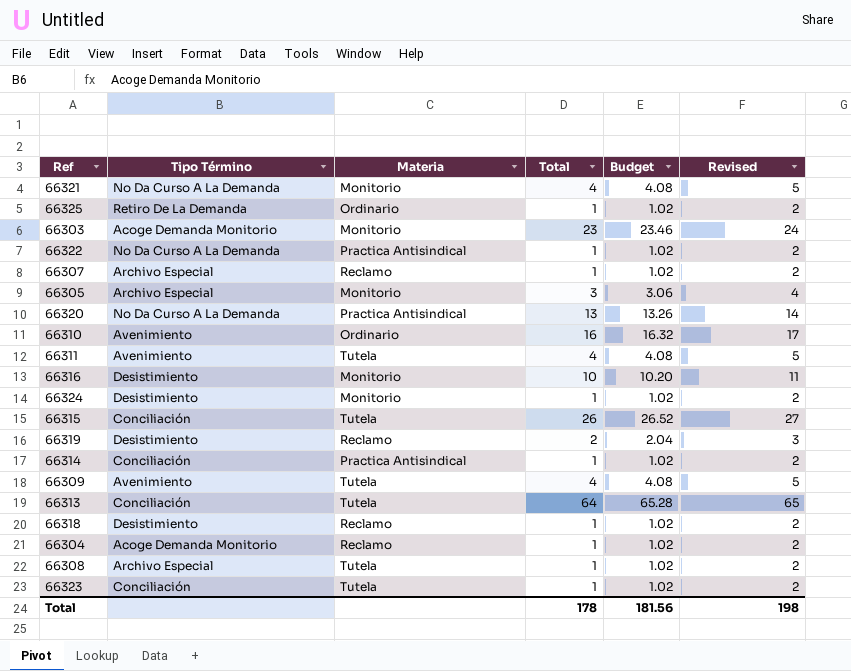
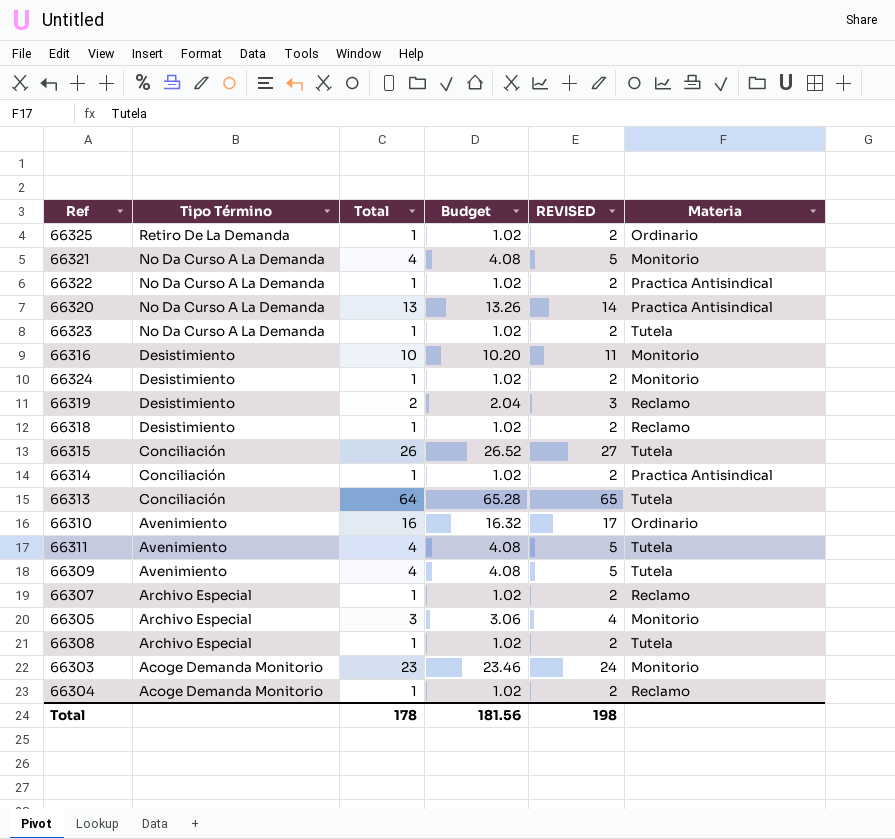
row order: none -> Tipo Término descending
column name: Revised -> REVISED
column Materia | position: 3 -> 6
66323 | Tipo Término: Conciliación -> No Da Curso A La Demanda

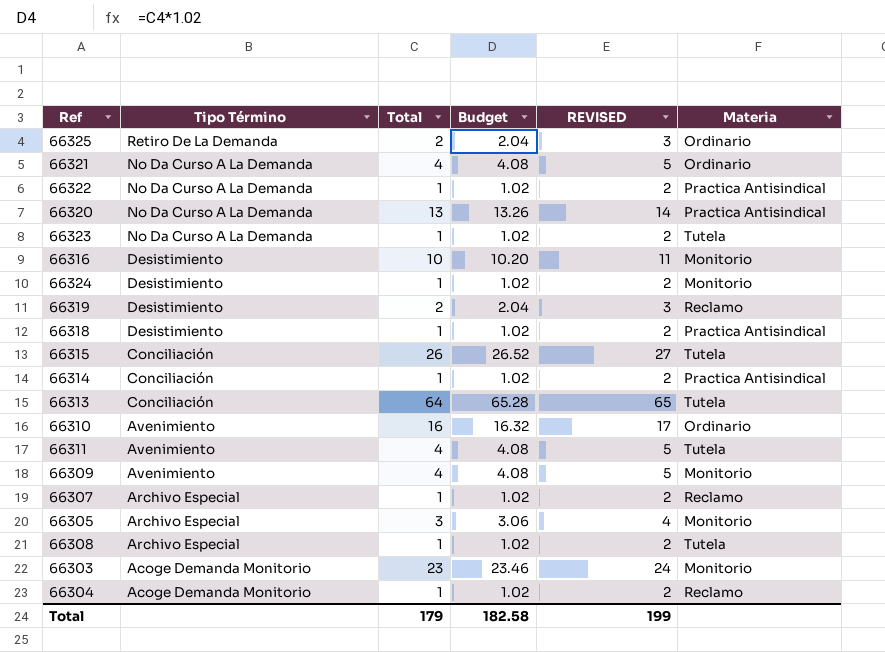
66325 | Total: 1 -> 2
66325 | Budget: 1.02 -> 2.04
66325 | REVISED: 2 -> 3
66321 | Materia: Monitorio -> Ordinario
66318 | Materia: Reclamo -> Practica Antisindical
66309 | Materia: Tutela -> Monitorio
Total | Total: 178 -> 179
Total | Budget: 181.56 -> 182.58
Total | REVISED: 198 -> 199

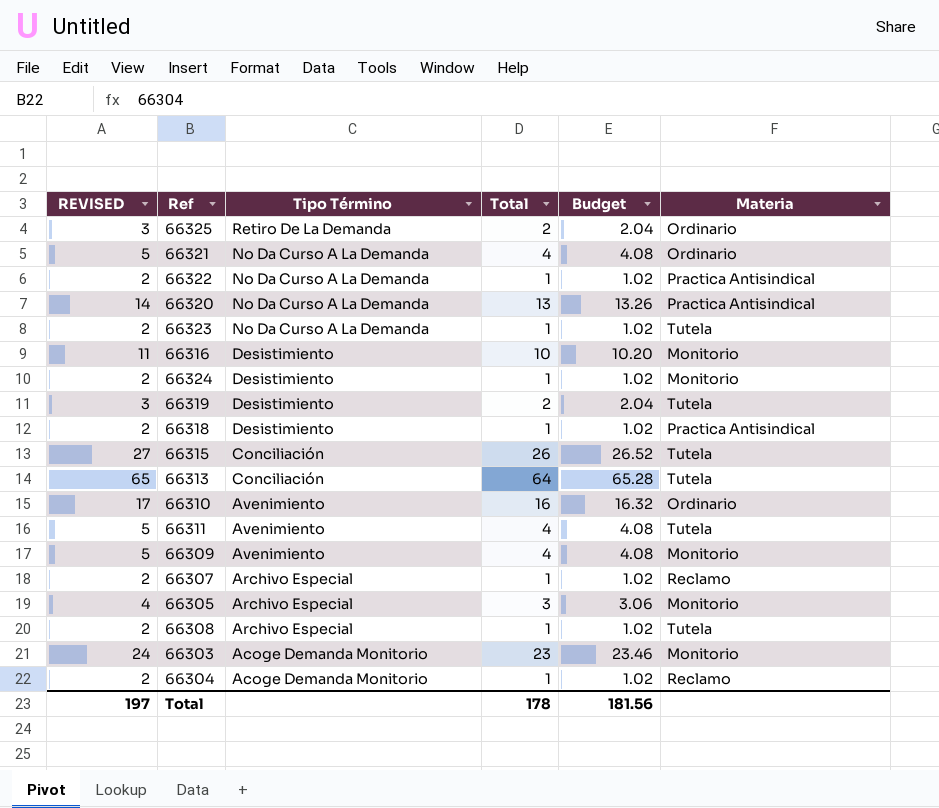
column REVISED | position: 5 -> 1
row 66314: Conciliación | 1 | 1.02 | 2 | Practica Antisindical -> none
66319 | Materia: Reclamo -> Tutela
Total | REVISED: 199 -> 197
Total | Total: 179 -> 178
Total | Budget: 182.58 -> 181.56

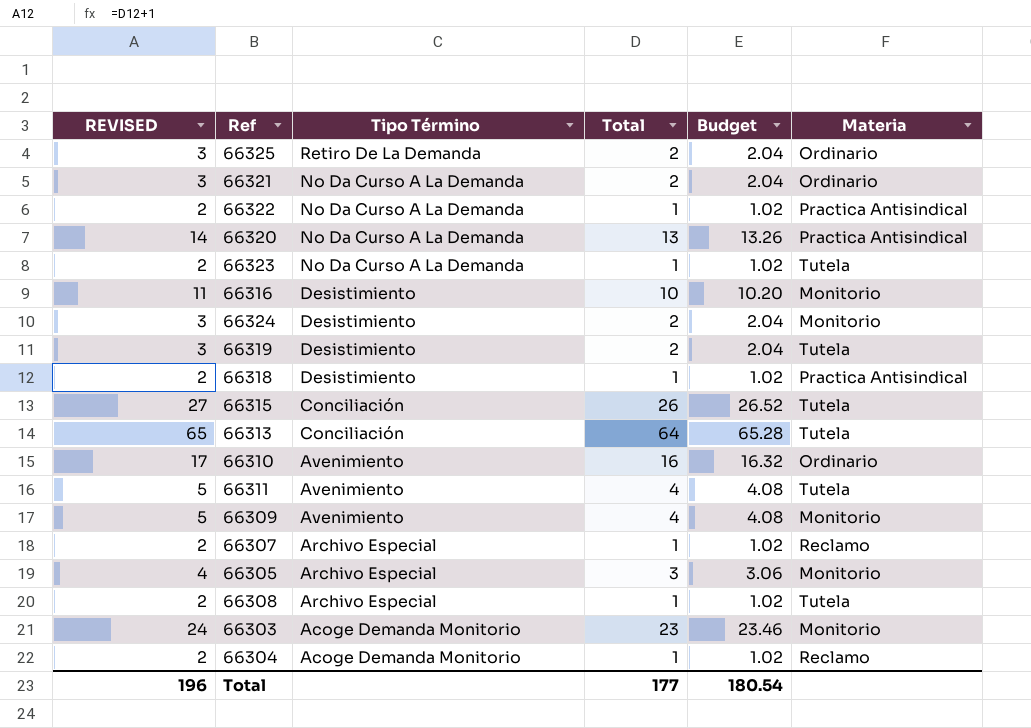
66321 | REVISED: 5 -> 3
66321 | Total: 4 -> 2
66321 | Budget: 4.08 -> 2.04
66324 | REVISED: 2 -> 3
66324 | Total: 1 -> 2
66324 | Budget: 1.02 -> 2.04
Total | REVISED: 197 -> 196
Total | Total: 178 -> 177
Total | Budget: 181.56 -> 180.54

